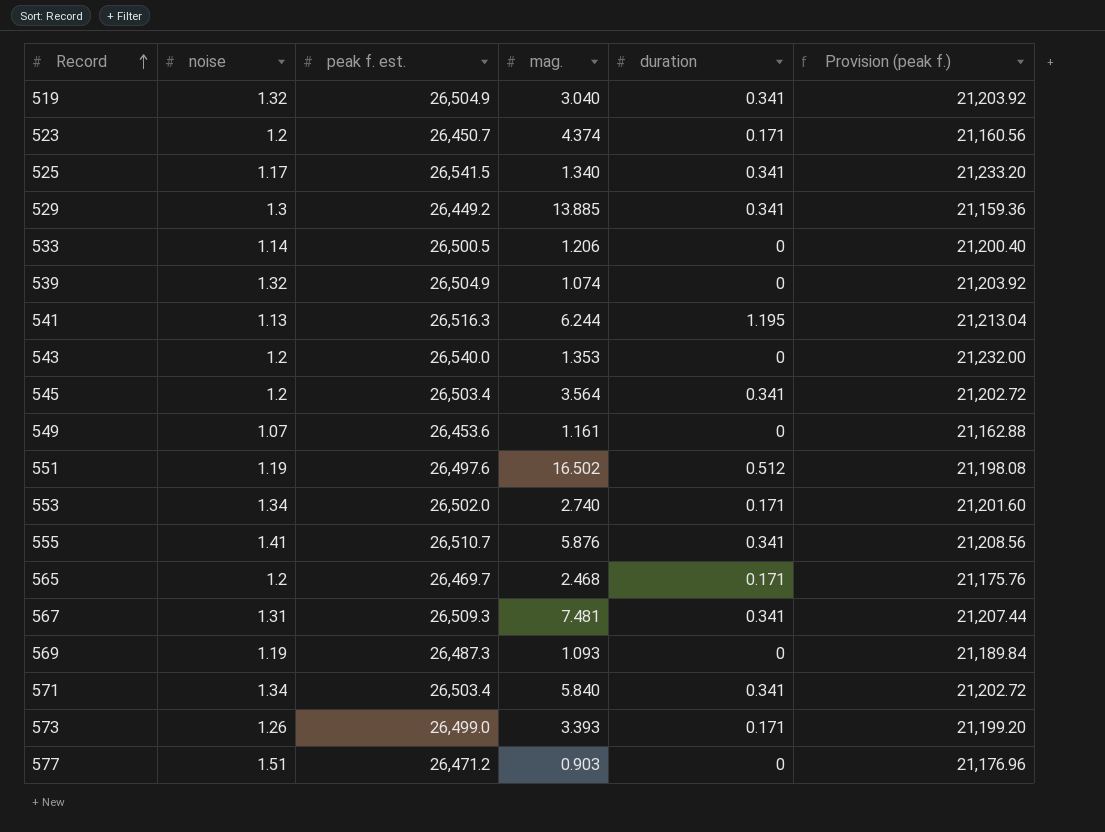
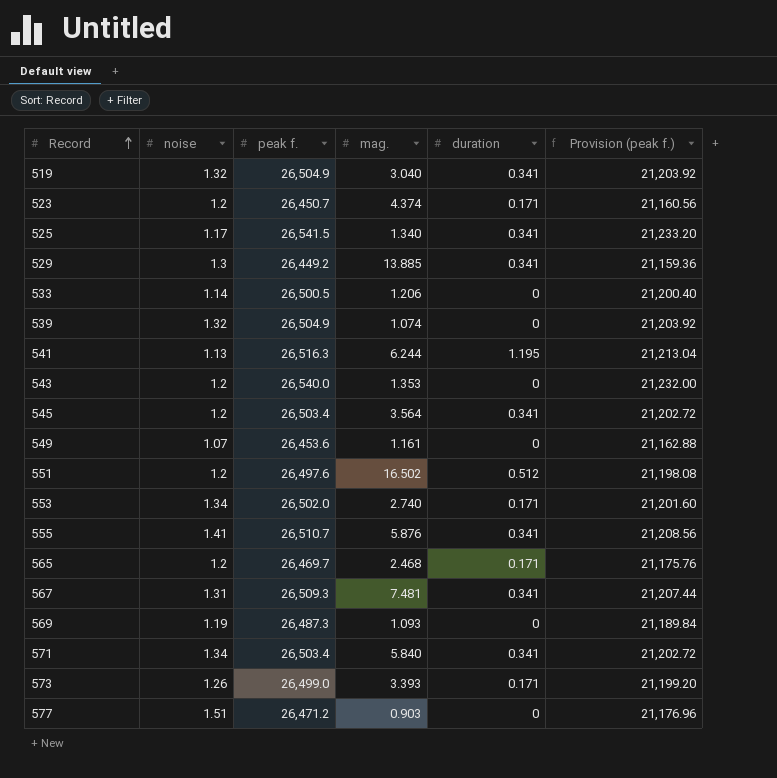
column name: peak f. est. -> peak f.
551 | noise: 1.19 -> 1.2

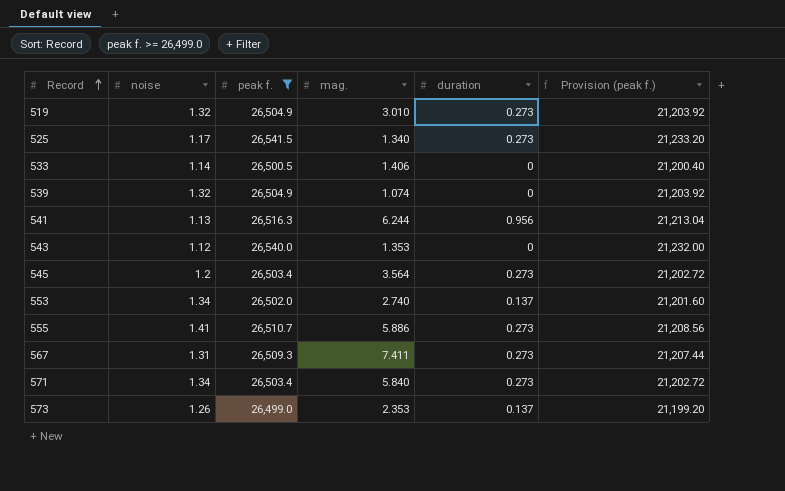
filter: none -> peak f. >= 26,499.0
519 | mag.: 3.040 -> 3.010
519 | duration: 0.341 -> 0.273
525 | duration: 0.341 -> 0.273
533 | mag.: 1.206 -> 1.406
541 | duration: 1.195 -> 0.956
543 | noise: 1.2 -> 1.12
545 | duration: 0.341 -> 0.273
553 | duration: 0.171 -> 0.137
555 | mag.: 5.876 -> 5.886
555 | duration: 0.341 -> 0.273
567 | mag.: 7.481 -> 7.411
567 | duration: 0.341 -> 0.273
571 | duration: 0.341 -> 0.273
573 | mag.: 3.393 -> 2.353
573 | duration: 0.171 -> 0.137

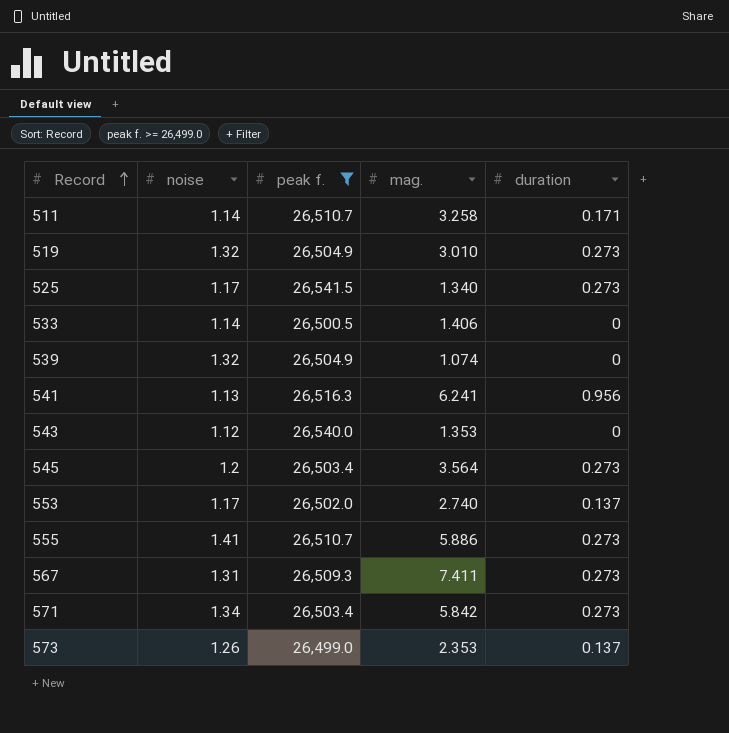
column Provision (peak f.) | formula: [peak f.] * 0.8 -> none
row 511: none -> 1.14 | 26,510.7 | 3.258 | 0.171
541 | mag.: 6.244 -> 6.241
553 | noise: 1.34 -> 1.17
571 | mag.: 5.840 -> 5.842

